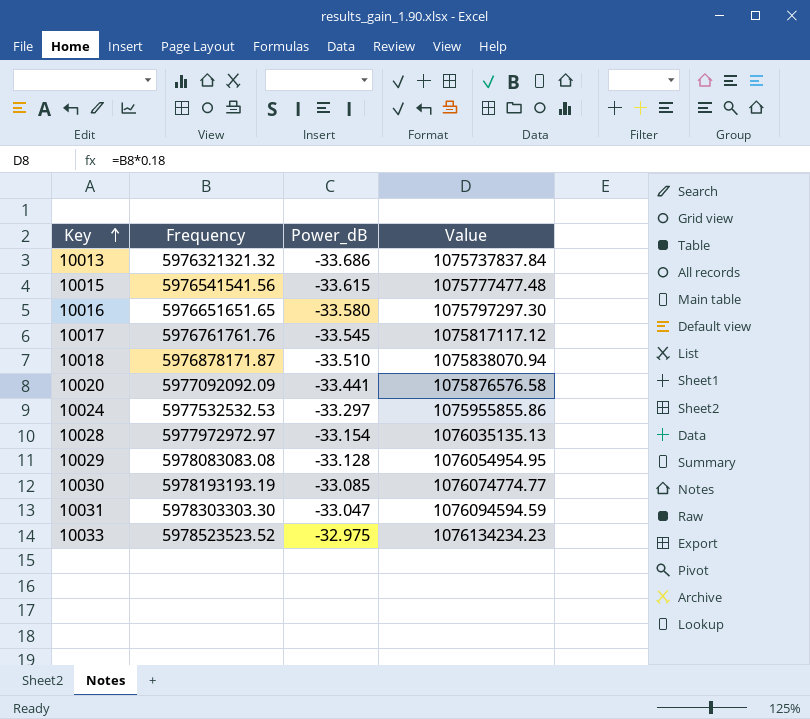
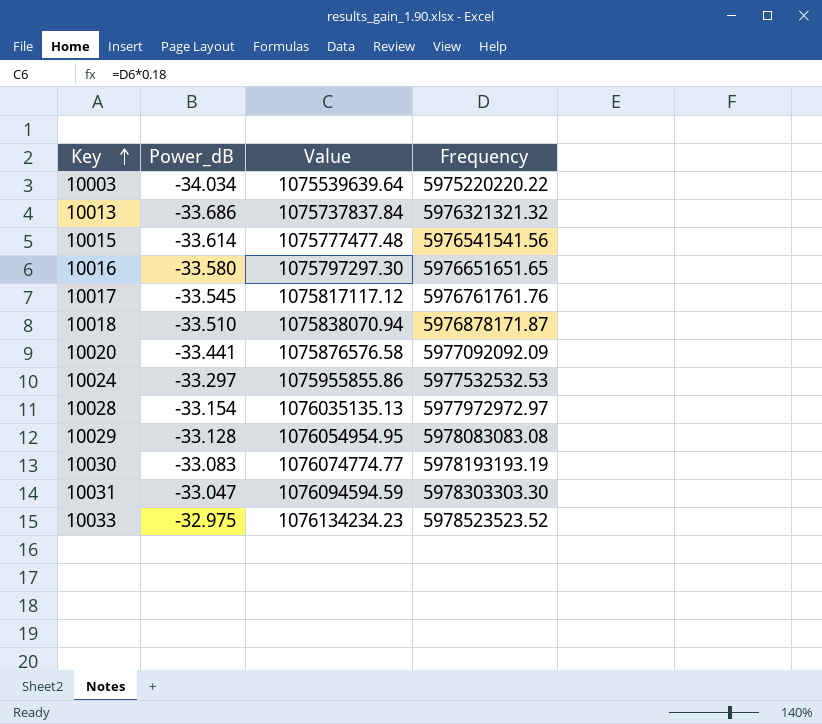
column Frequency | position: 2 -> 4
row 10003: none -> -34.034 | 1075539639.64 | 5975220220.22
10015 | Power_dB: -33.615 -> -33.614
10030 | Power_dB: -33.085 -> -33.083

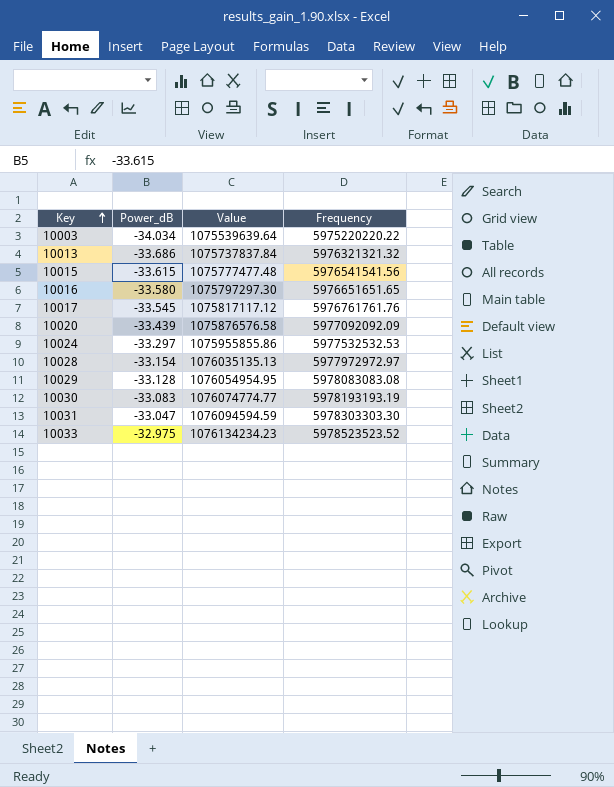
row 10018: -33.510 | 1075838070.94 | 5976878171.87 -> none
10015 | Power_dB: -33.614 -> -33.615
10020 | Power_dB: -33.441 -> -33.439

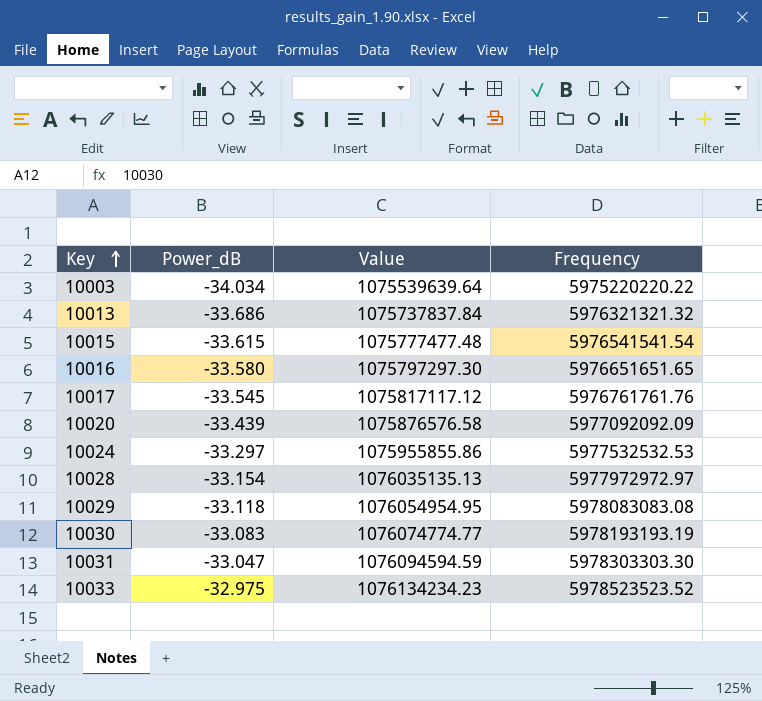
10015 | Frequency: 5976541541.56 -> 5976541541.54
10029 | Power_dB: -33.128 -> -33.118

